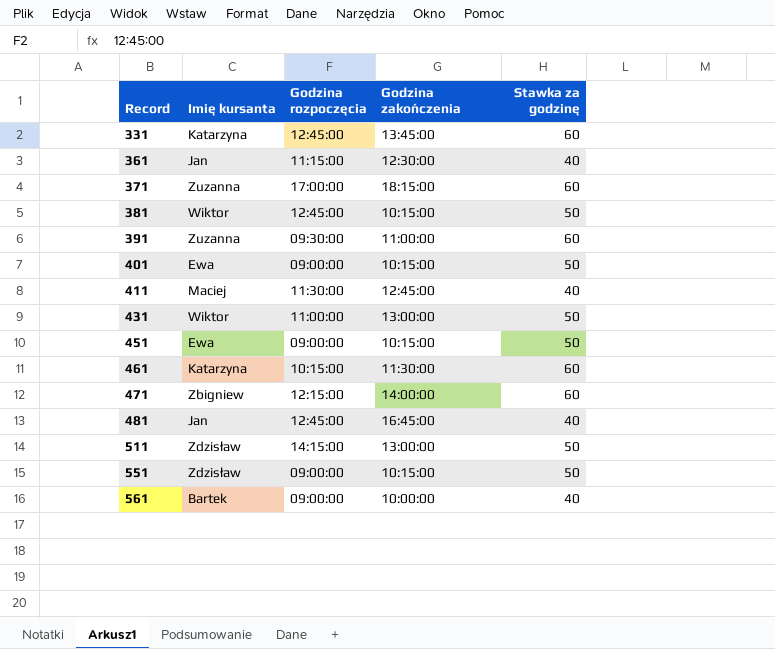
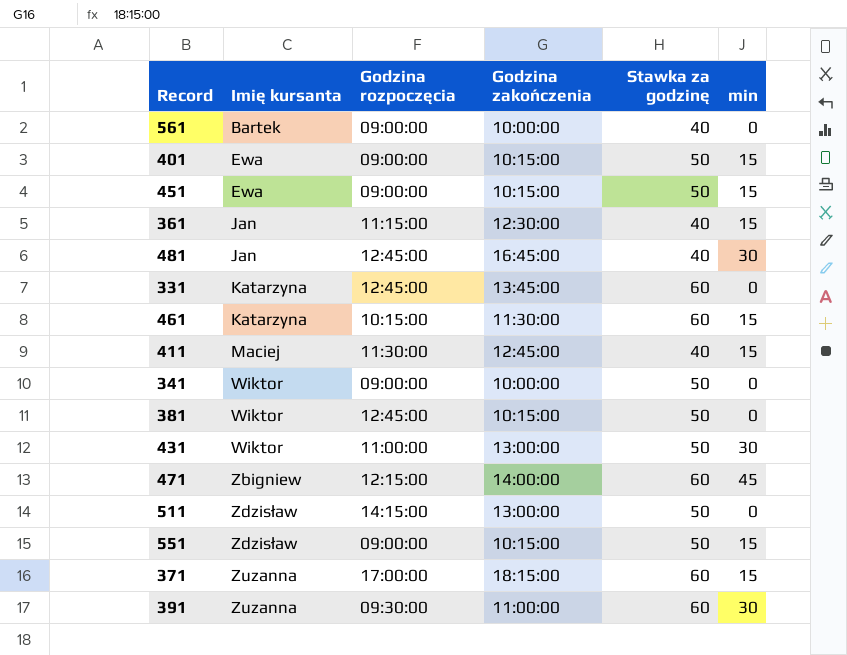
row order: Record ascending -> Imię kursanta ascending
column min | position: none -> 6
row 341: none -> Wiktor | 09:00:00 | 10:00:00 | 50 | 0

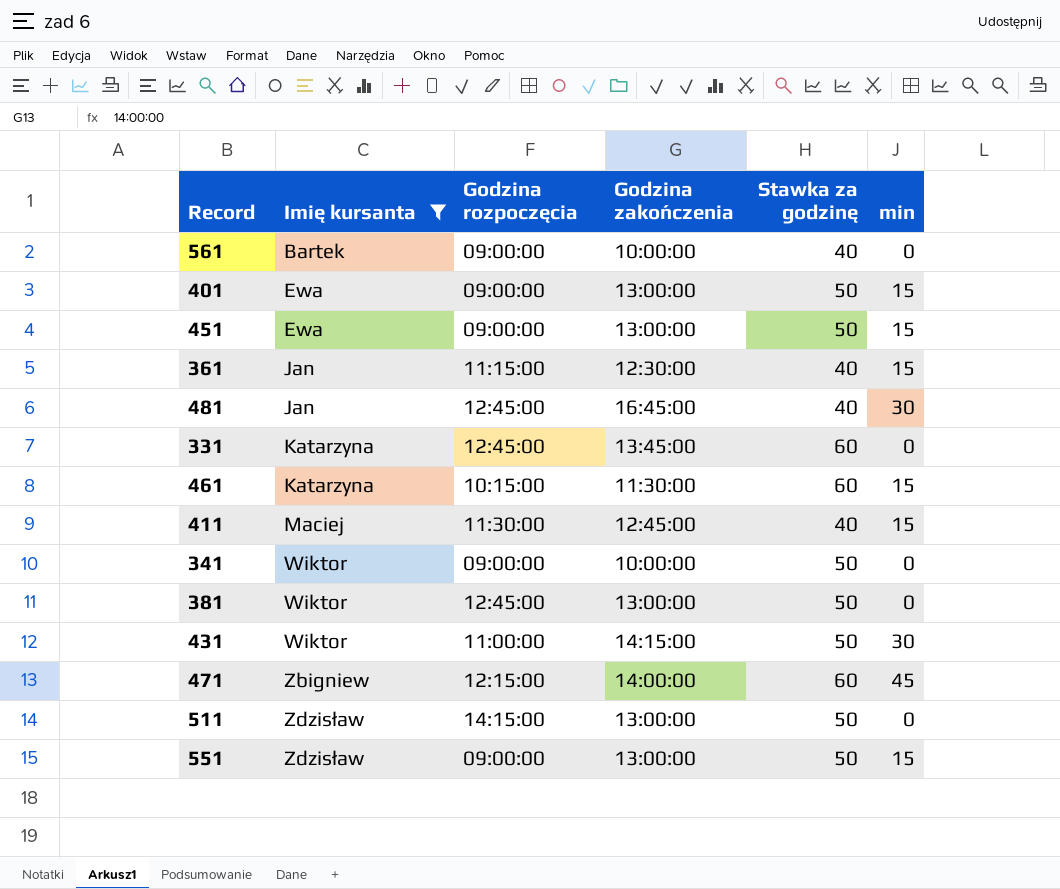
filter: none -> Imię kursanta != Zuzanna
401 | Godzina zakończenia: 10:15:00 -> 13:00:00
451 | Godzina zakończenia: 10:15:00 -> 13:00:00
381 | Godzina zakończenia: 10:15:00 -> 13:00:00
431 | Godzina zakończenia: 13:00:00 -> 14:15:00
551 | Godzina zakończenia: 10:15:00 -> 13:00:00

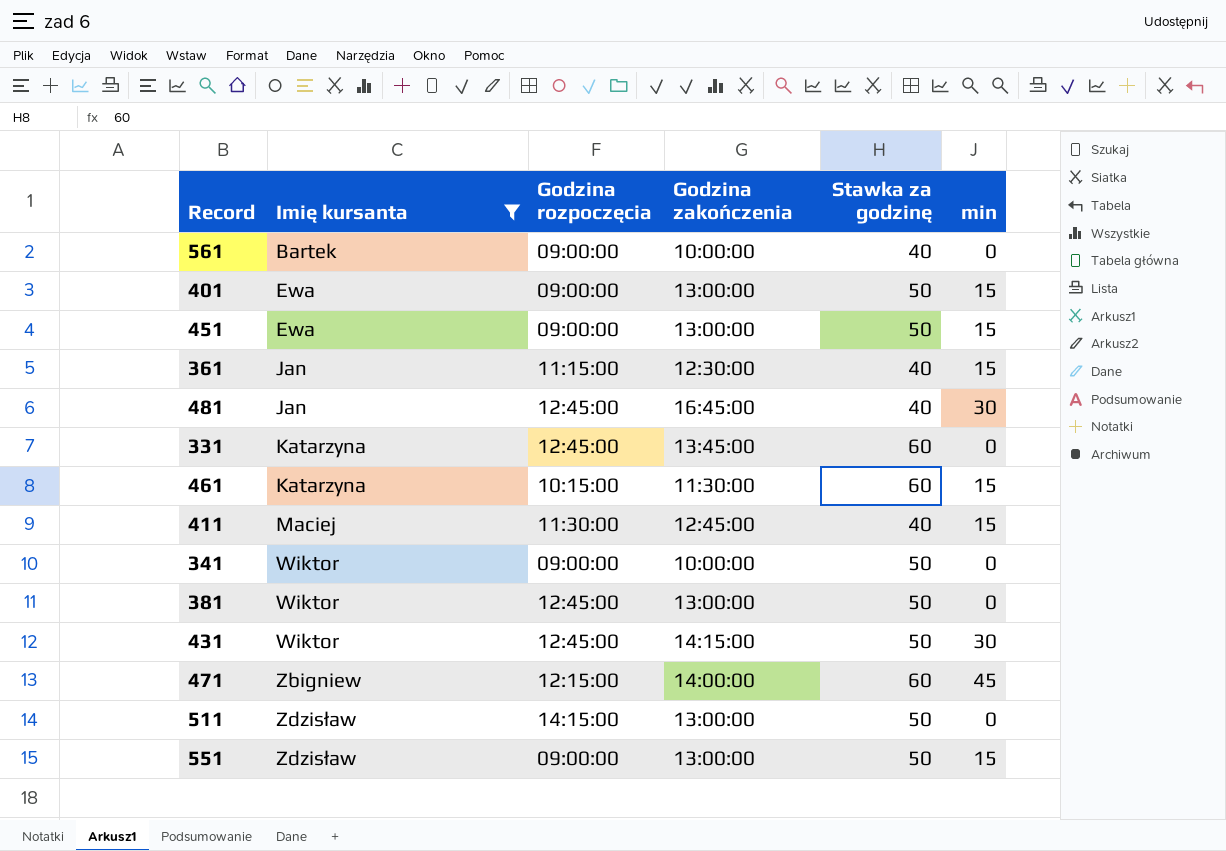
431 | Godzina rozpoczęcia: 11:00:00 -> 12:45:00

